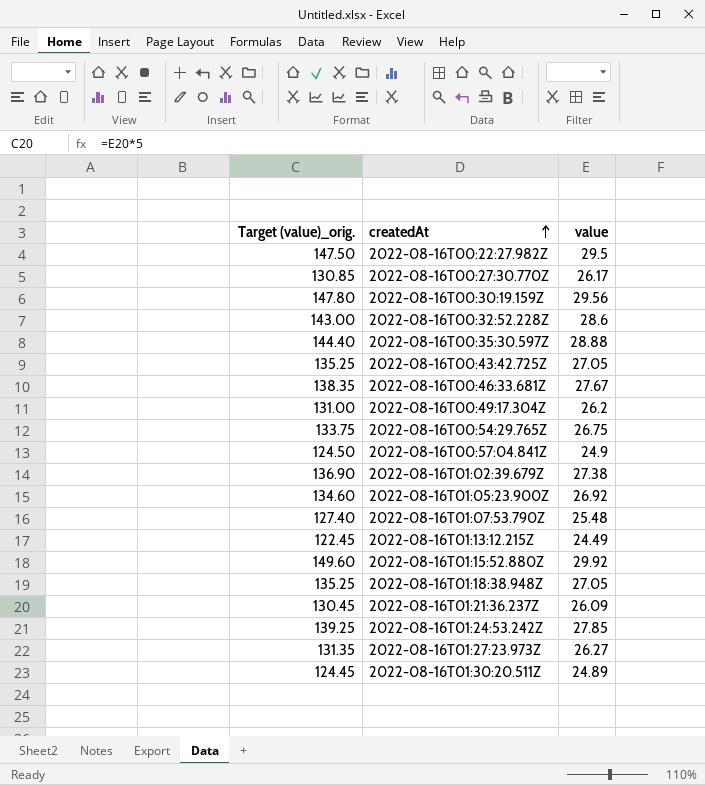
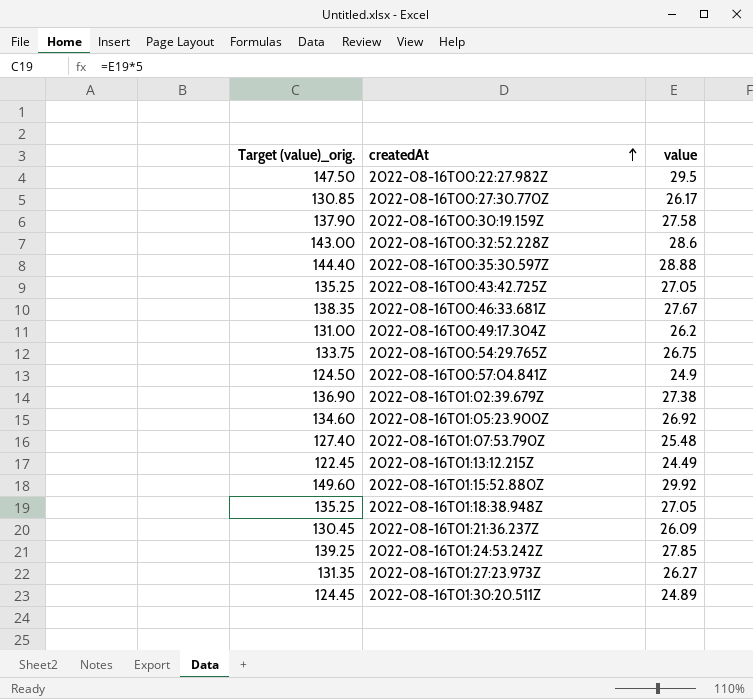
2022-08-16T00:30:19.159Z | Target (value)_orig.: 147.80 -> 137.90
2022-08-16T00:30:19.159Z | value: 29.56 -> 27.58

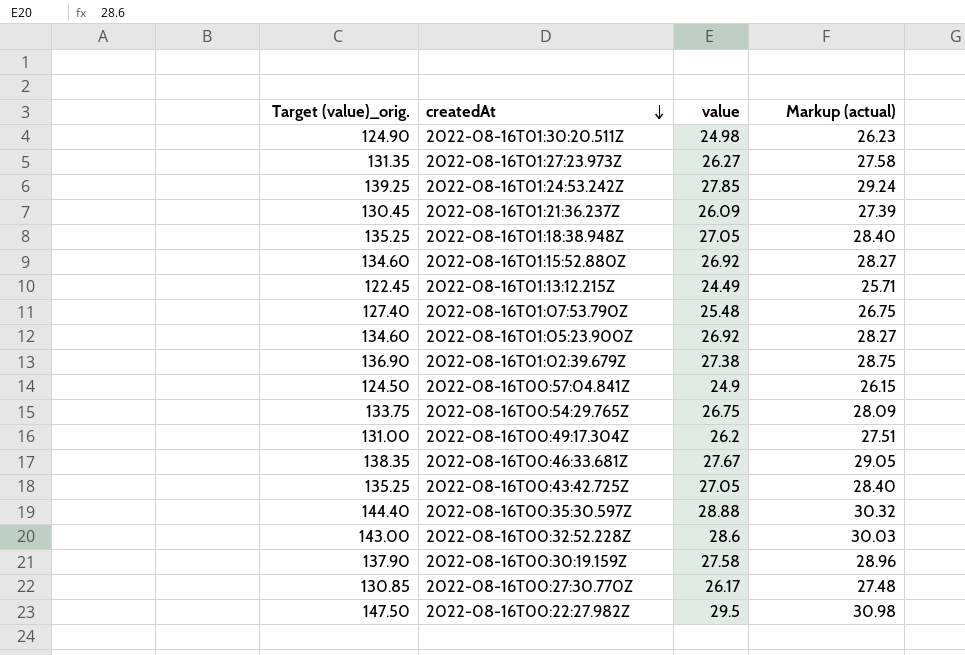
row order: createdAt ascending -> createdAt descending
column Markup (actual) | formula: none -> [value] * 1.05
2022-08-16T01:30:20.511Z | Target (value)_orig.: 124.45 -> 124.90
2022-08-16T01:30:20.511Z | value: 24.89 -> 24.98
2022-08-16T01:15:52.880Z | Target (value)_orig.: 149.60 -> 134.60
2022-08-16T01:15:52.880Z | value: 29.92 -> 26.92

